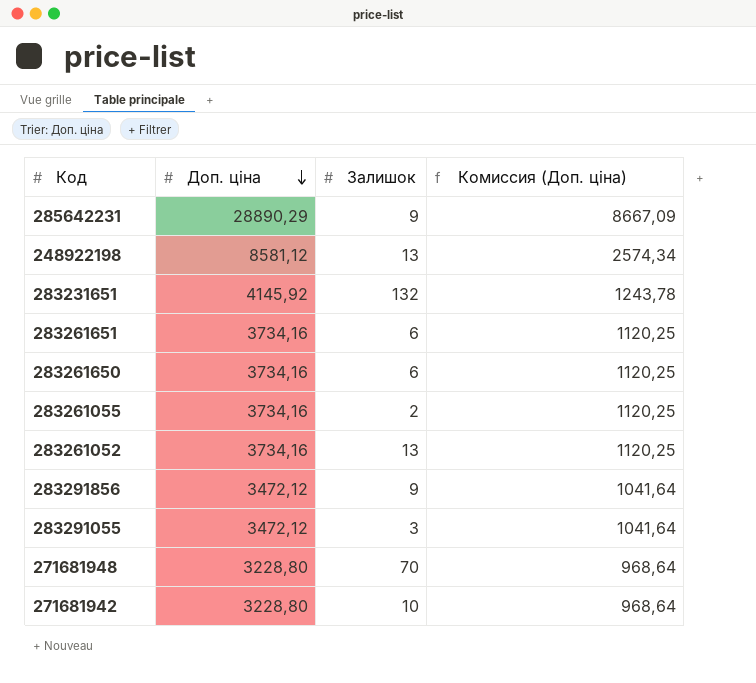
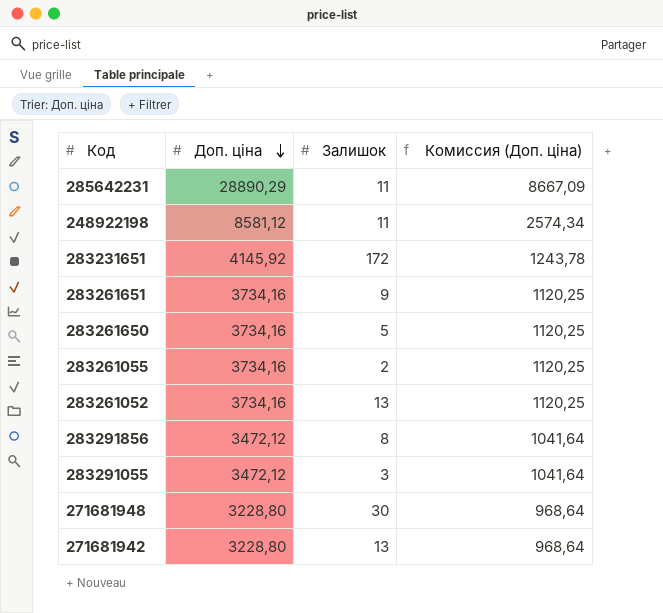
285642231 | Залишок: 9 -> 11
248922198 | Залишок: 13 -> 11
283231651 | Залишок: 132 -> 172
283261651 | Залишок: 6 -> 9
283261650 | Залишок: 6 -> 5
283291856 | Залишок: 9 -> 8
271681948 | Залишок: 70 -> 30
271681942 | Залишок: 10 -> 13

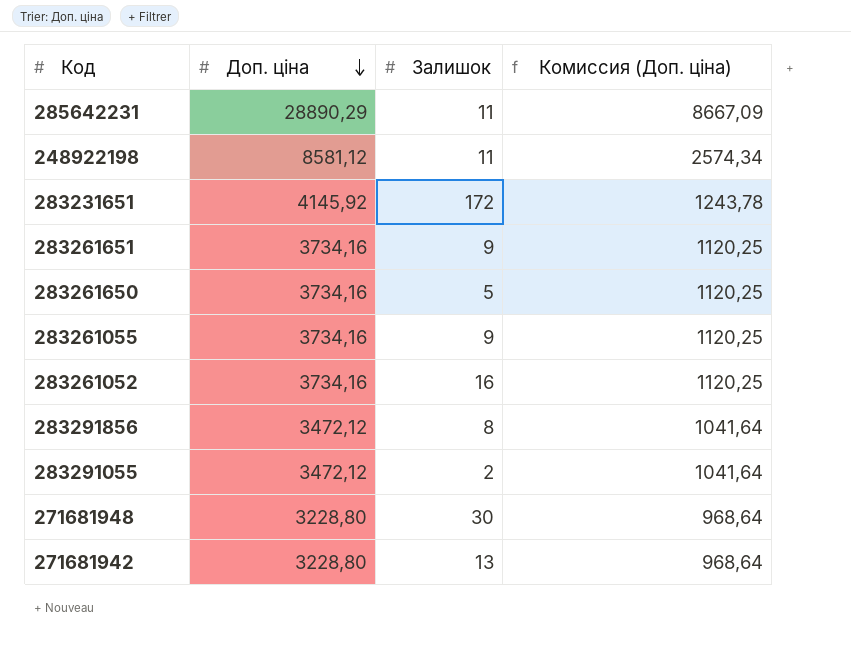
283261055 | Залишок: 2 -> 9
283261052 | Залишок: 13 -> 16
283291055 | Залишок: 3 -> 2

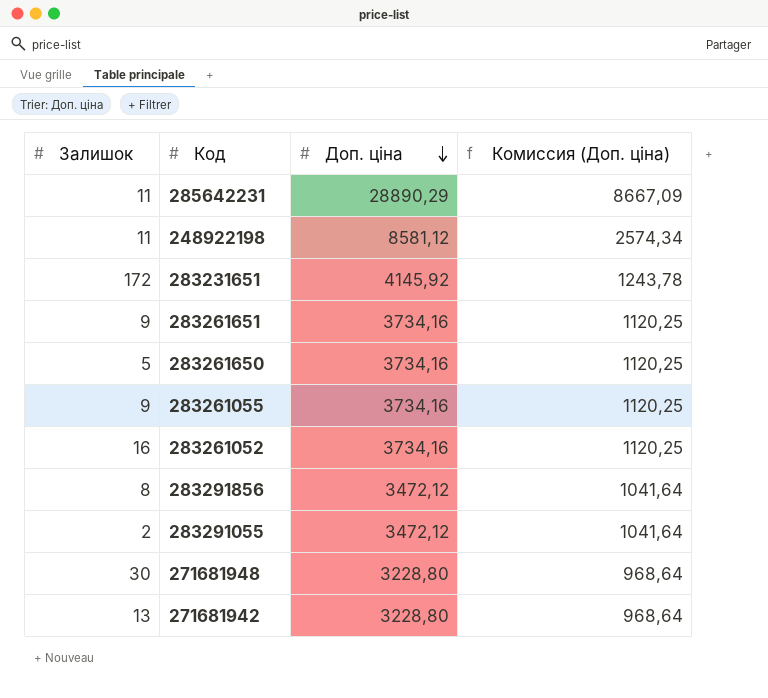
column Залишок | position: 3 -> 1

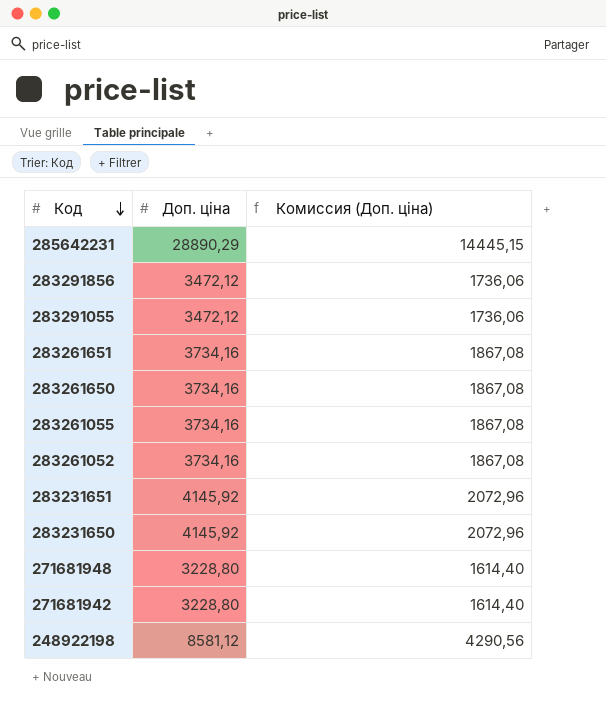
row order: Доп. ціна descending -> Код descending
column Залишок | position: 1 -> none
column Комиссия (Доп. ціна) | formula: [Доп. ціна] * 0,3 -> [Доп. ціна] * 0,5
row 283231650: none -> 4145,92 | 2072,96

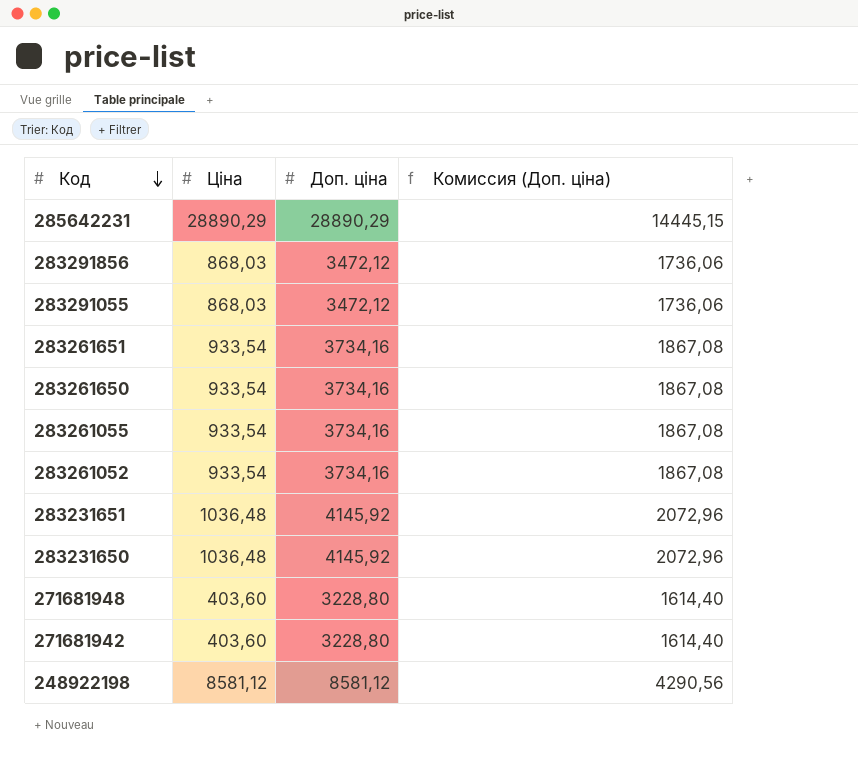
column Ціна | position: none -> 2

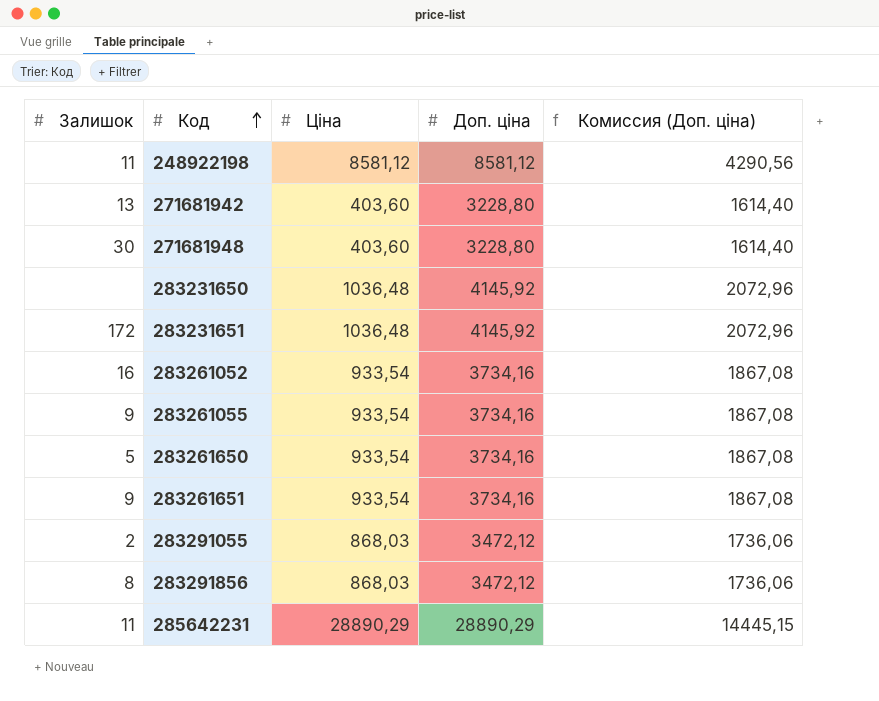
row order: Код descending -> Код ascending
column Залишок | position: none -> 1

